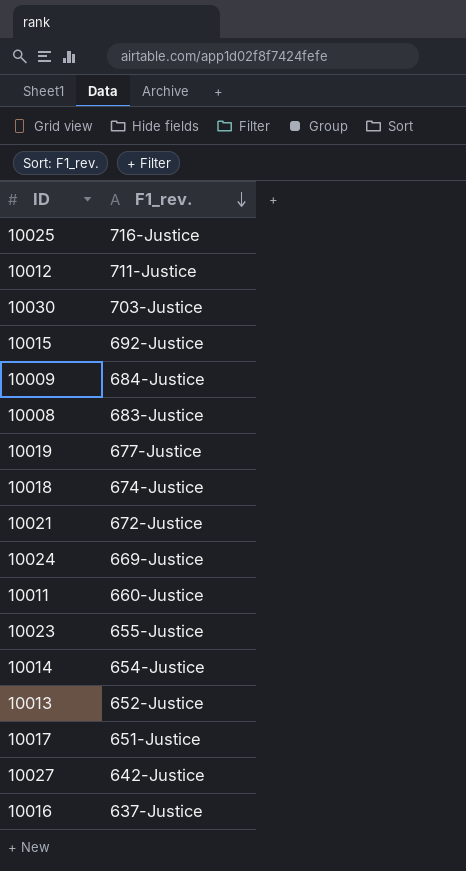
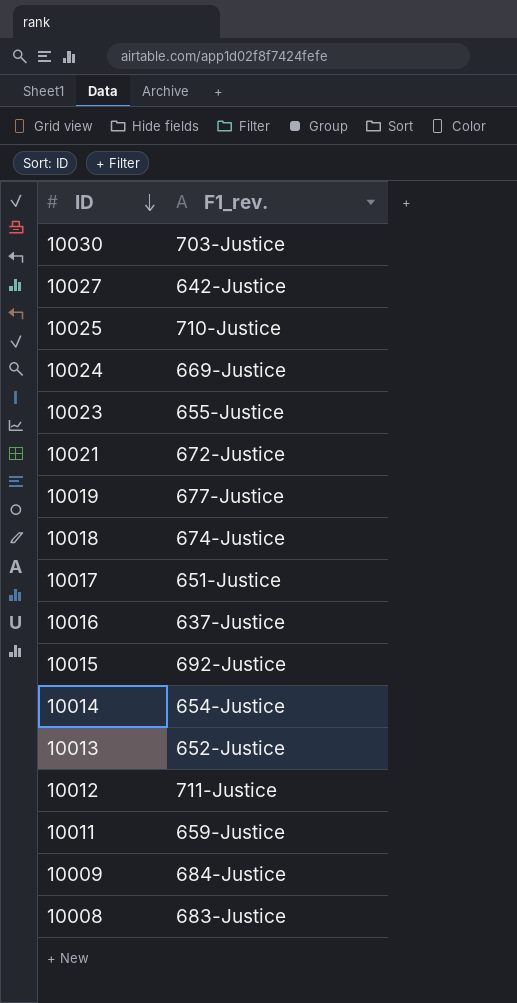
row order: F1_rev. descending -> ID descending
10025 | F1_rev.: 716-Justice -> 710-Justice
10011 | F1_rev.: 660-Justice -> 659-Justice

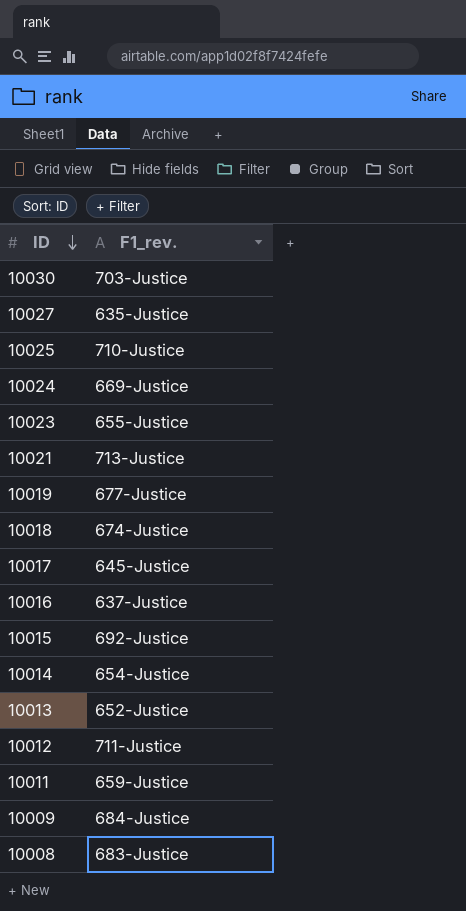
10027 | F1_rev.: 642-Justice -> 635-Justice
10021 | F1_rev.: 672-Justice -> 713-Justice
10017 | F1_rev.: 651-Justice -> 645-Justice

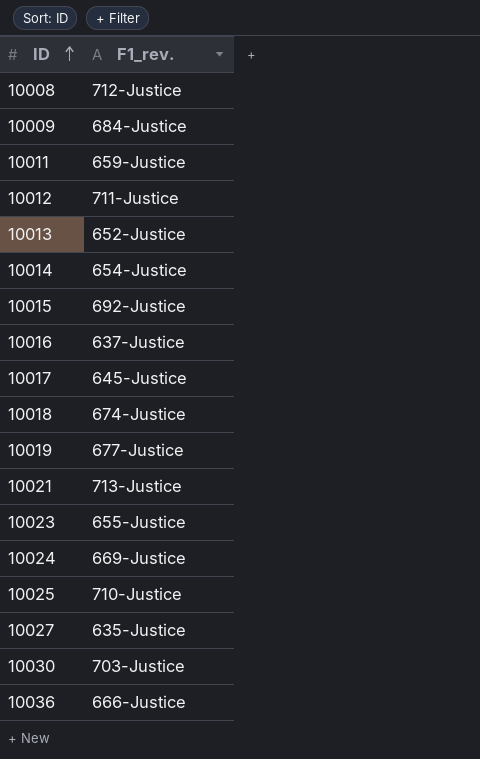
row order: ID descending -> ID ascending
10008 | F1_rev.: 683-Justice -> 712-Justice
row 10036: none -> 666-Justice

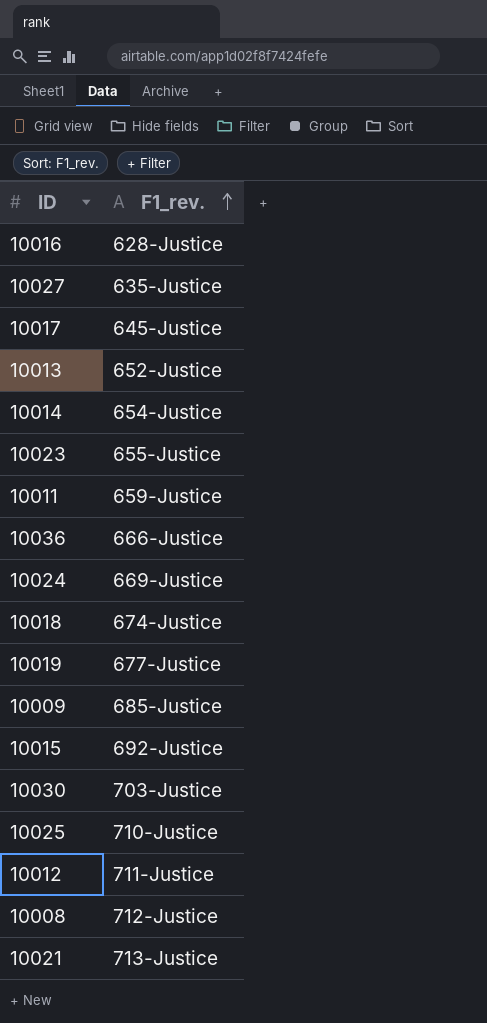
row order: ID ascending -> F1_rev. ascending
10016 | F1_rev.: 637-Justice -> 628-Justice
10009 | F1_rev.: 684-Justice -> 685-Justice

